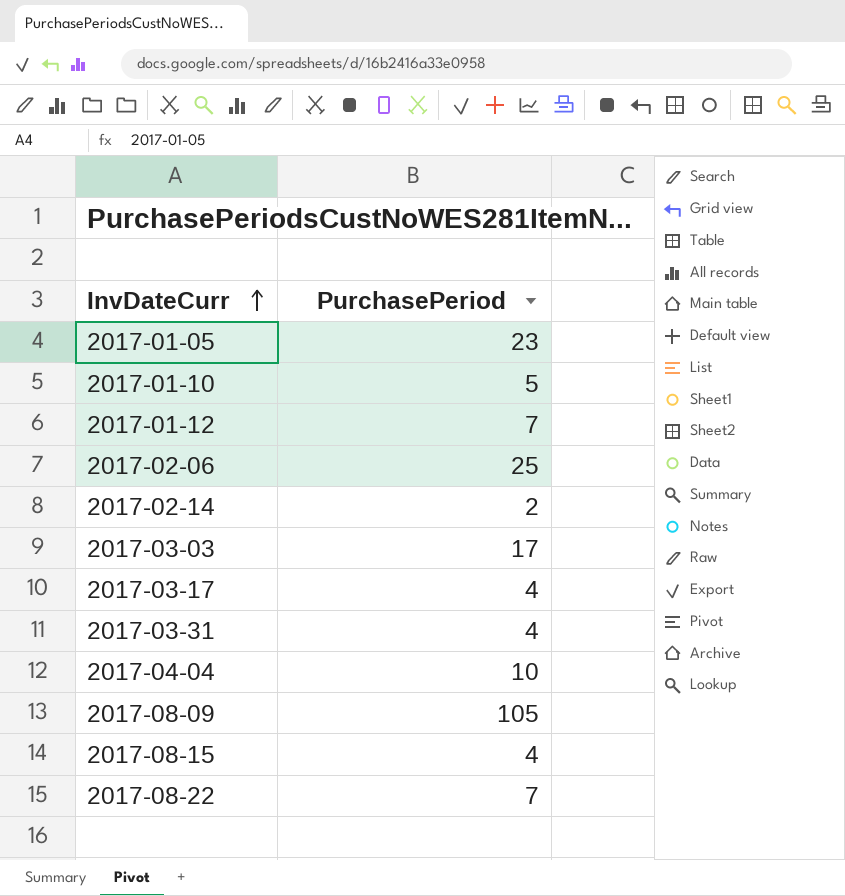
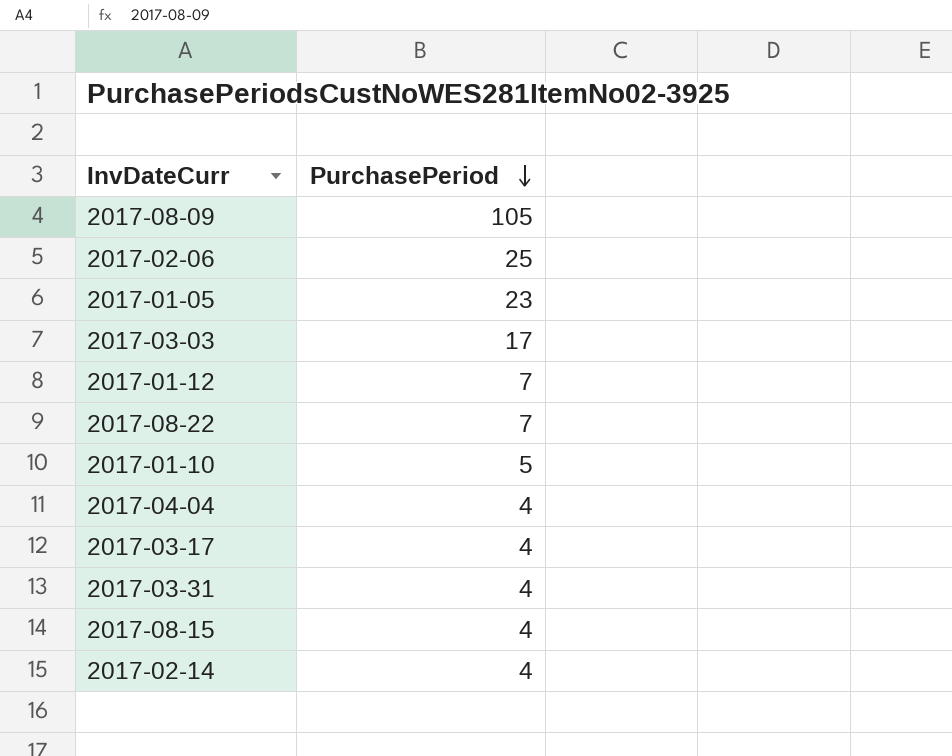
row order: InvDateCurr ascending -> PurchasePeriod descending
2017-04-04 | PurchasePeriod: 10 -> 4
2017-02-14 | PurchasePeriod: 2 -> 4

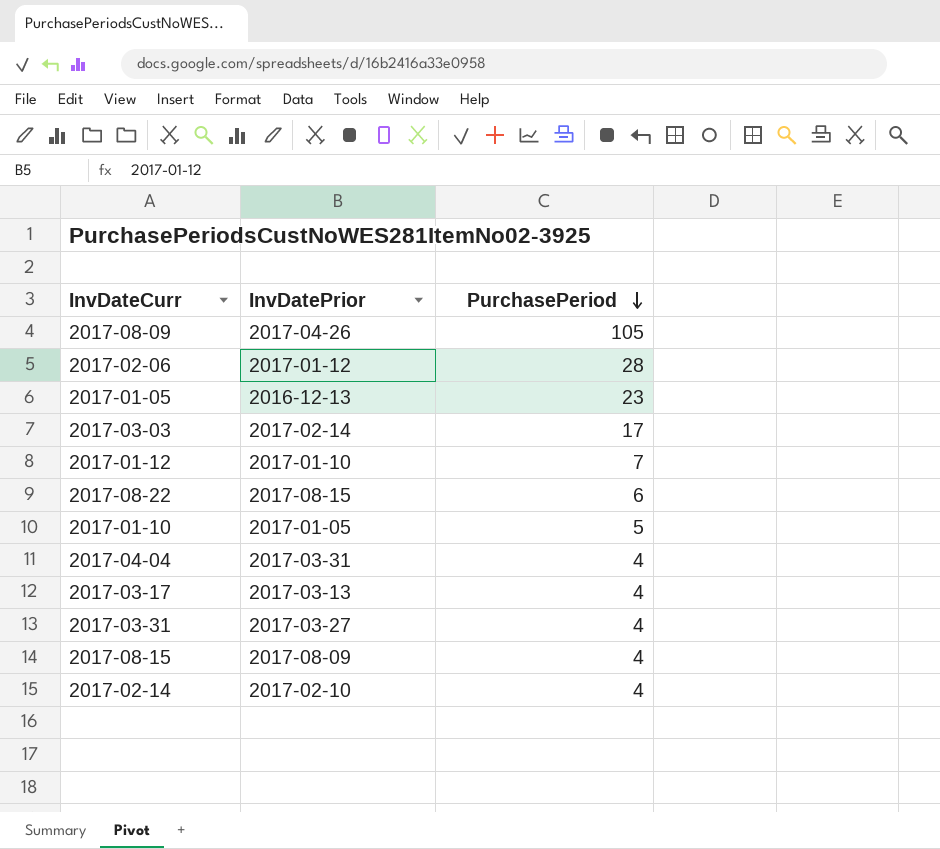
column InvDatePrior | position: none -> 2
2017-02-06 | PurchasePeriod: 25 -> 28
2017-08-22 | PurchasePeriod: 7 -> 6

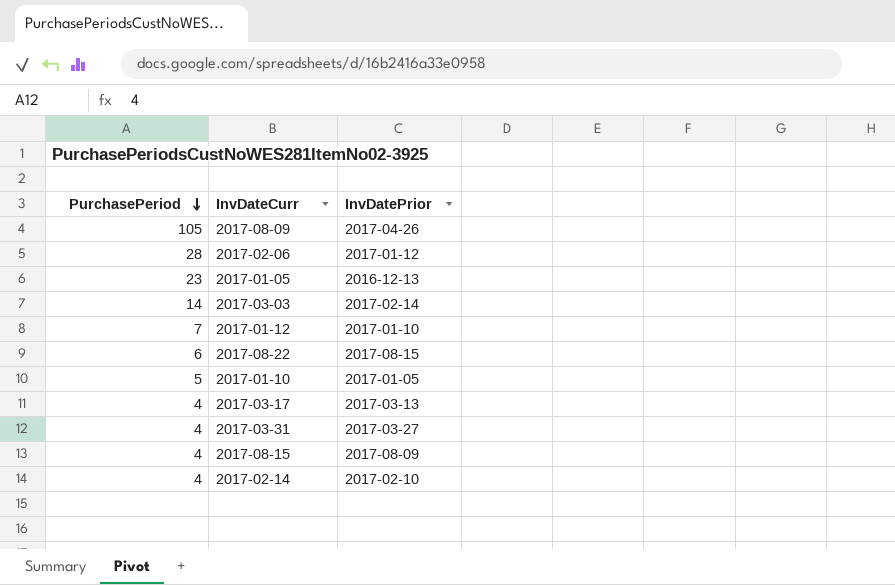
column PurchasePeriod | position: 3 -> 1
row 2017-04-04: 2017-03-31 | 4 -> none
2017-03-03 | PurchasePeriod: 17 -> 14

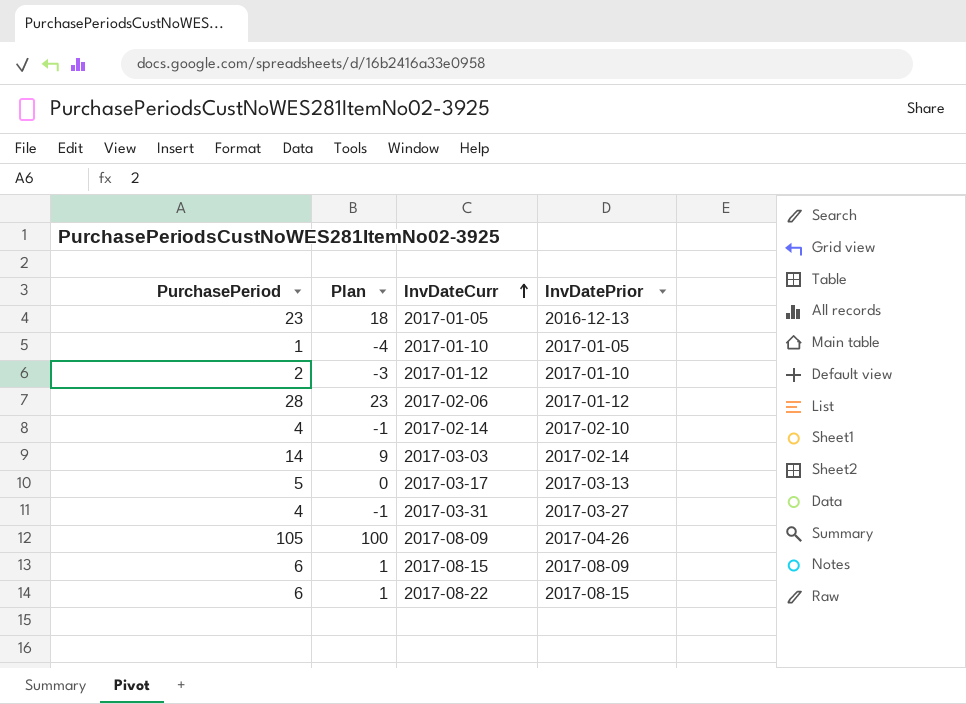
row order: PurchasePeriod descending -> InvDateCurr ascending
column Plan | formula: none -> [PurchasePeriod] - 5
2017-01-10 | PurchasePeriod: 5 -> 1
2017-01-12 | PurchasePeriod: 7 -> 2
2017-03-17 | PurchasePeriod: 4 -> 5
2017-08-15 | PurchasePeriod: 4 -> 6

